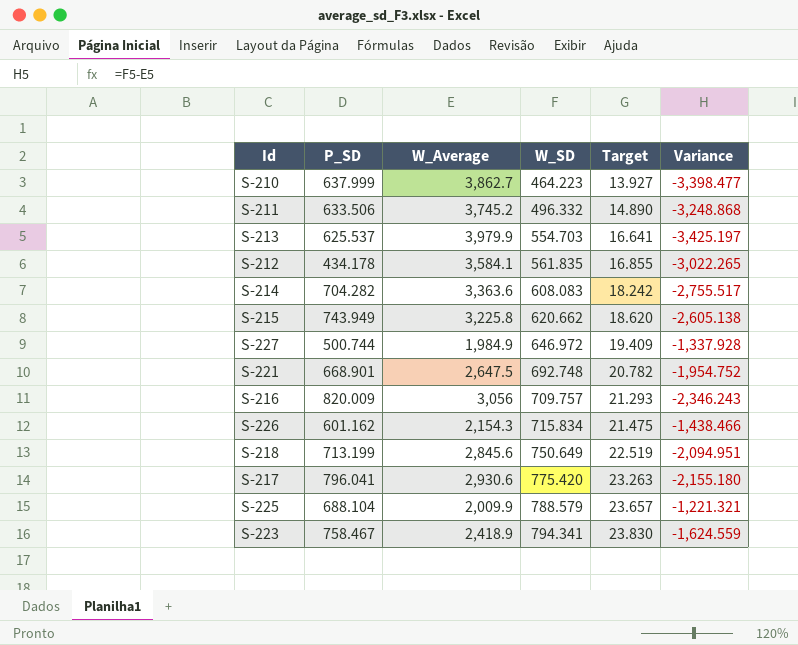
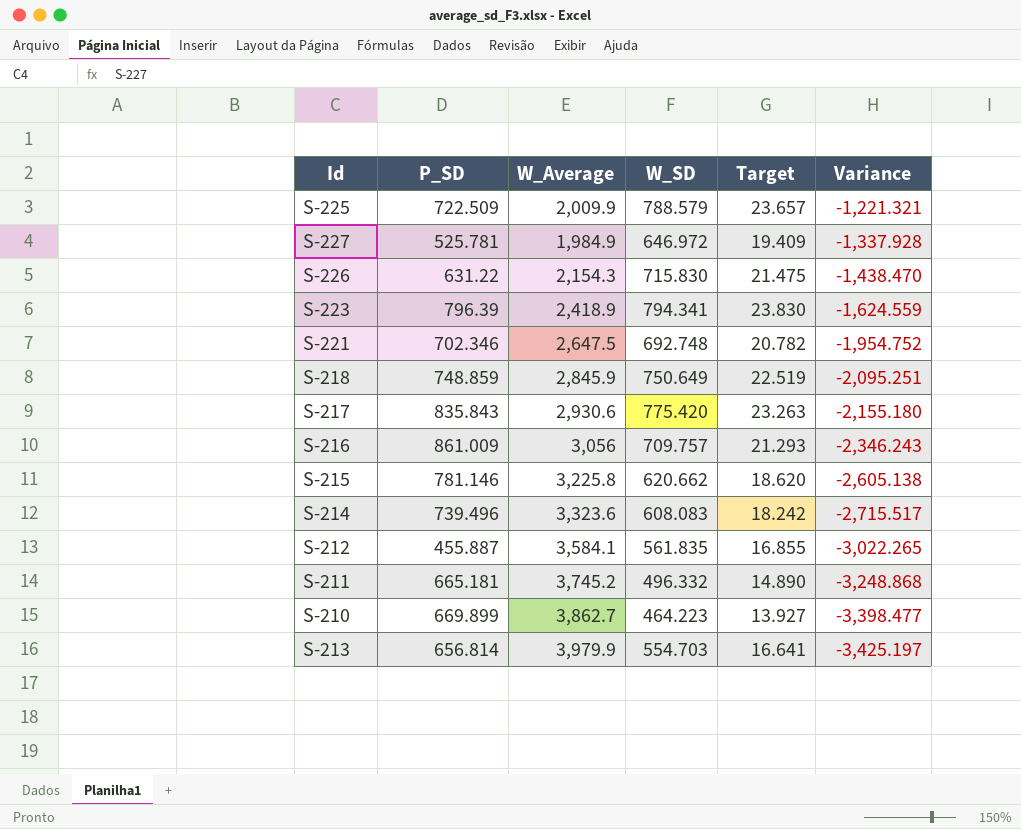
row order: W_SD ascending -> Variance descending
S-225 | P_SD: 688.104 -> 722.509
S-227 | P_SD: 500.744 -> 525.781
S-226 | P_SD: 601.162 -> 631.22
S-226 | W_SD: 715.834 -> 715.830
S-226 | Variance: -1,438.466 -> -1,438.470
S-223 | P_SD: 758.467 -> 796.39
S-221 | P_SD: 668.901 -> 702.346
S-218 | P_SD: 713.199 -> 748.859
S-218 | W_Average: 2,845.6 -> 2,845.9
S-218 | Variance: -2,094.951 -> -2,095.251
S-217 | P_SD: 796.041 -> 835.843
S-216 | P_SD: 820.009 -> 861.009
S-215 | P_SD: 743.949 -> 781.146
S-214 | P_SD: 704.282 -> 739.496
S-214 | W_Average: 3,363.6 -> 3,323.6
S-214 | Variance: -2,755.517 -> -2,715.517
S-212 | P_SD: 434.178 -> 455.887
S-211 | P_SD: 633.506 -> 665.181
S-210 | P_SD: 637.999 -> 669.899
S-213 | P_SD: 625.537 -> 656.814

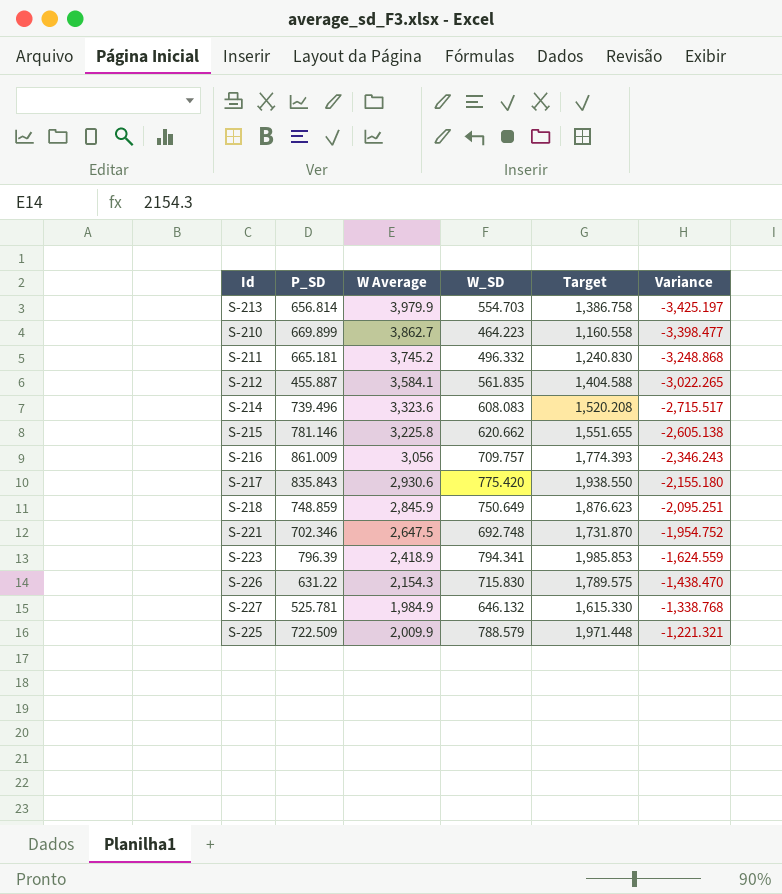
row order: Variance descending -> Variance ascending
column name: W_Average -> W Average
column Target | formula: [W_SD] * 0.03 -> [W_SD] * 2.5
S-227 | W_SD: 646.972 -> 646.132
S-227 | Variance: -1,337.928 -> -1,338.768

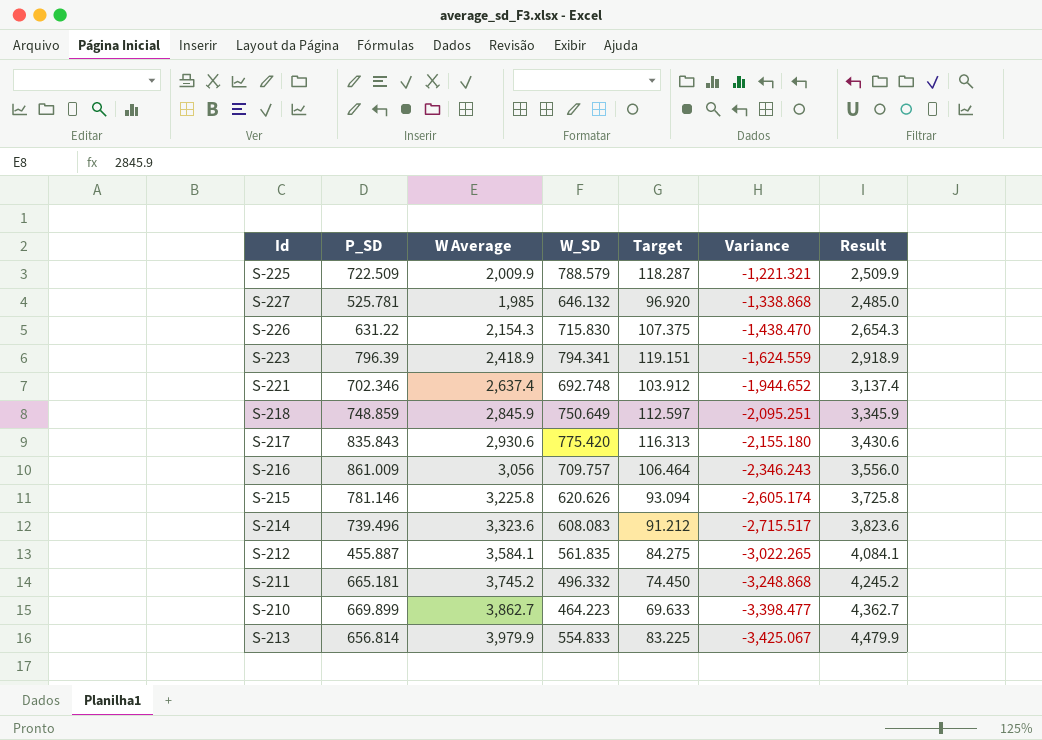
row order: Variance ascending -> Variance descending
column Target | formula: [W_SD] * 2.5 -> [W_SD] * 0.15
column Result | formula: none -> [W Average] + 500
S-227 | W Average: 1,984.9 -> 1,985
S-227 | Variance: -1,338.768 -> -1,338.868
S-221 | W Average: 2,647.5 -> 2,637.4
S-221 | Variance: -1,954.752 -> -1,944.652
S-215 | W_SD: 620.662 -> 620.626
S-215 | Variance: -2,605.138 -> -2,605.174
S-213 | W_SD: 554.703 -> 554.833
S-213 | Variance: -3,425.197 -> -3,425.067

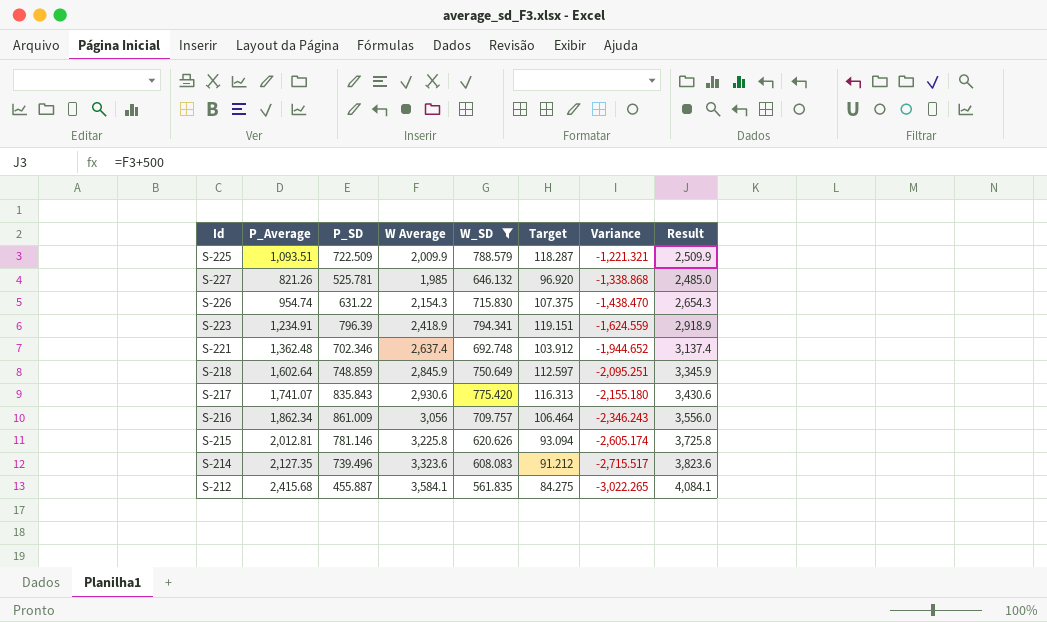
filter: none -> W_SD >= 561.835
column P_Average | position: none -> 2

